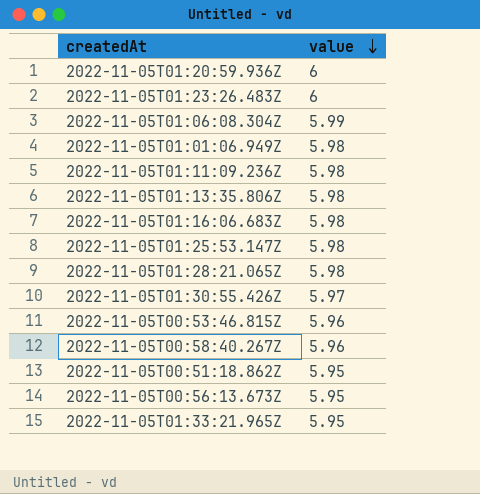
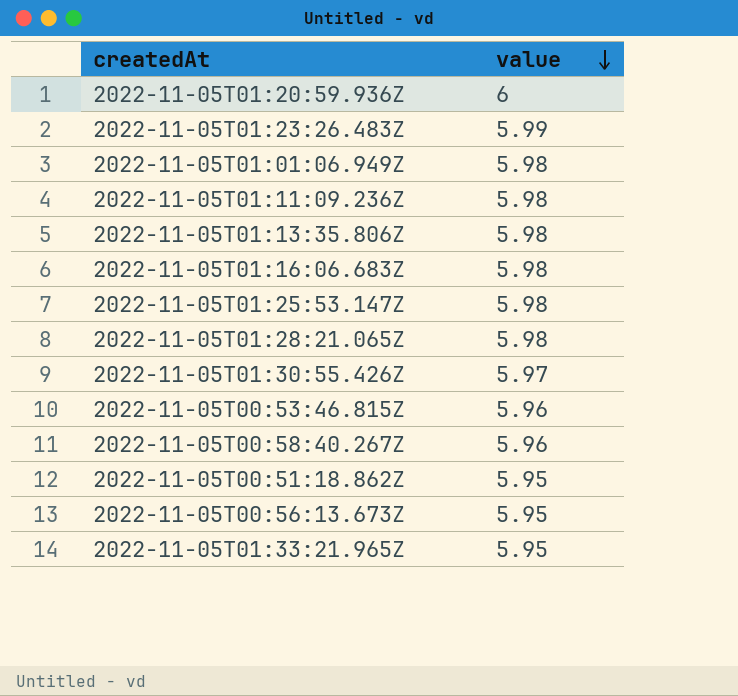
row 2022-11-05T01:06:08.304Z: 5.99 -> none
2022-11-05T01:23:26.483Z | value: 6 -> 5.99

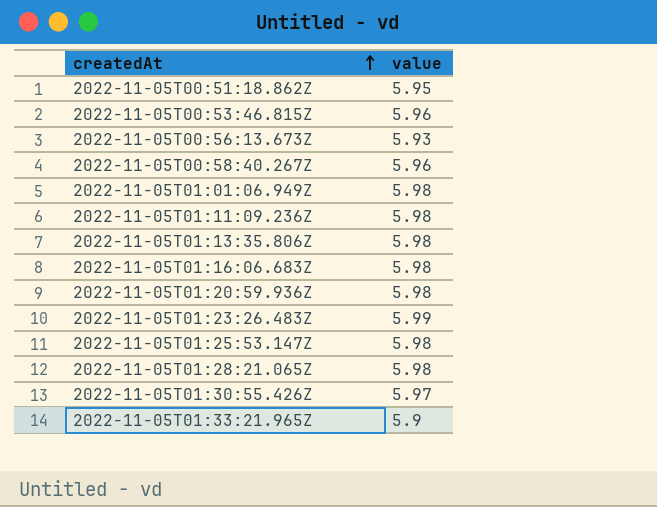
row order: value descending -> createdAt ascending
2022-11-05T00:56:13.673Z | value: 5.95 -> 5.93
2022-11-05T01:20:59.936Z | value: 6 -> 5.98
2022-11-05T01:33:21.965Z | value: 5.95 -> 5.9

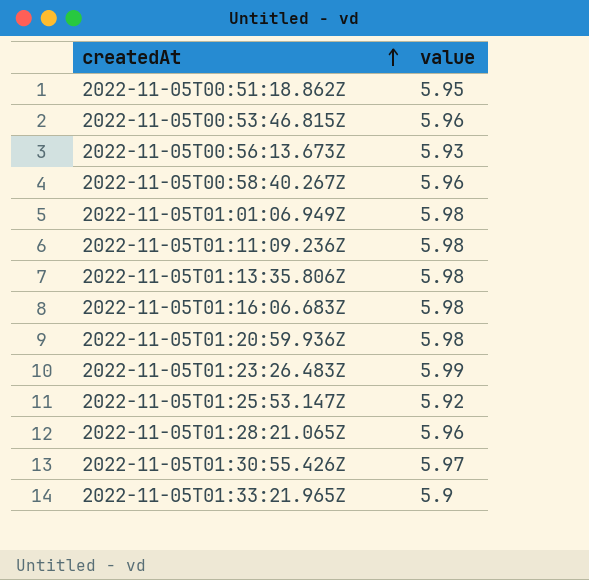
2022-11-05T01:25:53.147Z | value: 5.98 -> 5.92
2022-11-05T01:28:21.065Z | value: 5.98 -> 5.96

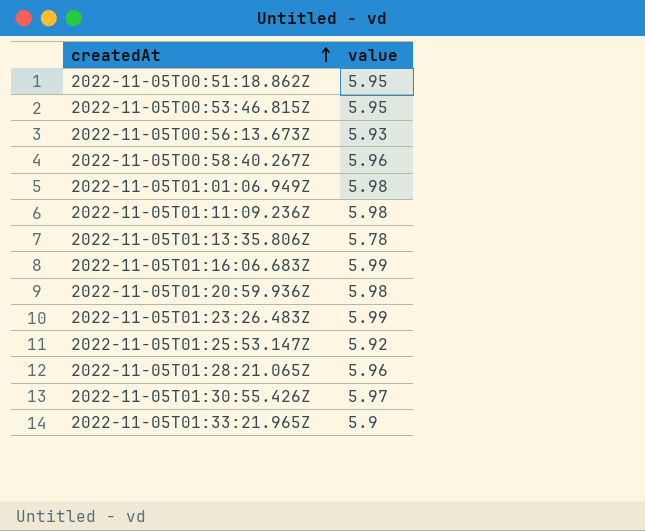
2022-11-05T00:53:46.815Z | value: 5.96 -> 5.95
2022-11-05T01:13:35.806Z | value: 5.98 -> 5.78
2022-11-05T01:16:06.683Z | value: 5.98 -> 5.99

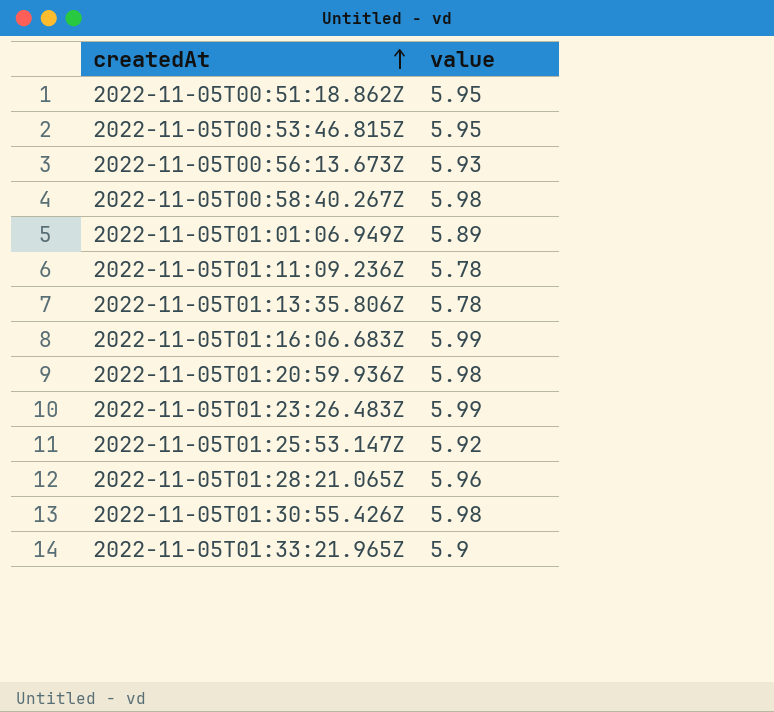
2022-11-05T00:58:40.267Z | value: 5.96 -> 5.98
2022-11-05T01:01:06.949Z | value: 5.98 -> 5.89
2022-11-05T01:11:09.236Z | value: 5.98 -> 5.78
2022-11-05T01:30:55.426Z | value: 5.97 -> 5.98

